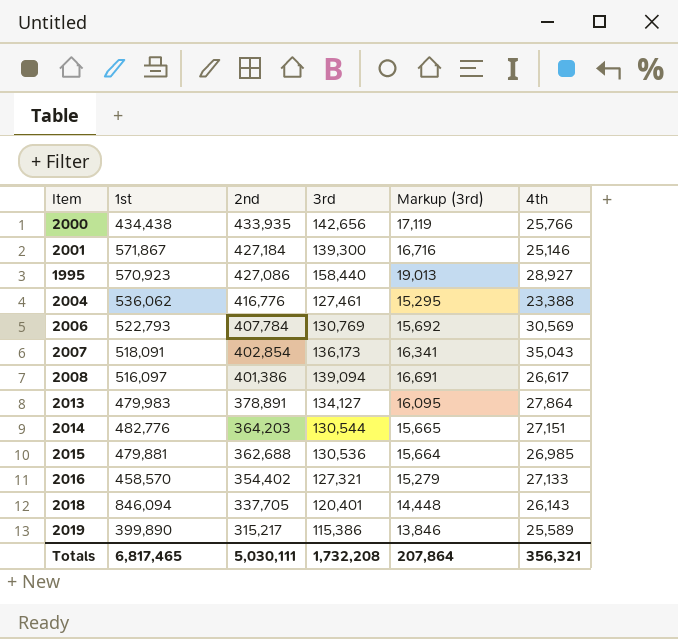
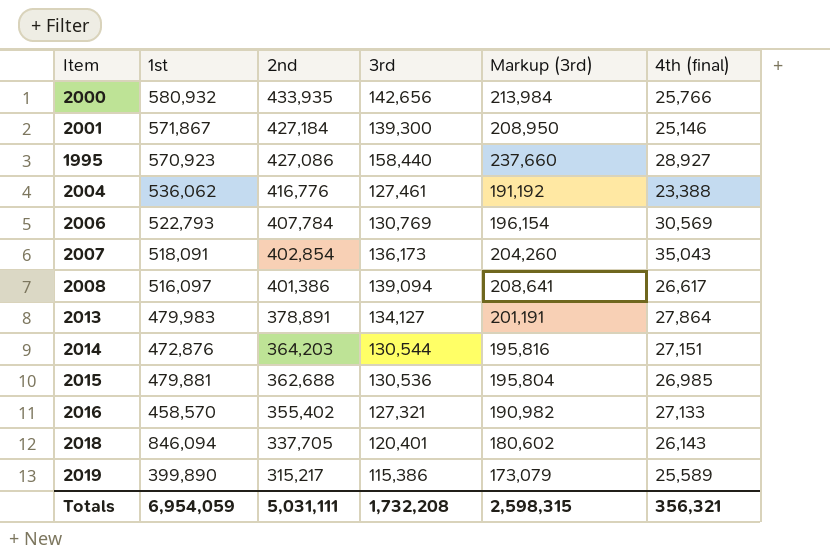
column Markup (3rd) | formula: [3rd] * 0.12 -> [3rd] * 1.5
column name: 4th -> 4th (final)
2000 | 1st: 434,438 -> 580,932
2014 | 1st: 482,776 -> 472,876
2016 | 2nd: 354,402 -> 355,402
Totals | 1st: 6,817,465 -> 6,954,059
Totals | 2nd: 5,030,111 -> 5,031,111
Totals | Markup (3rd): 207,864 -> 2,598,315

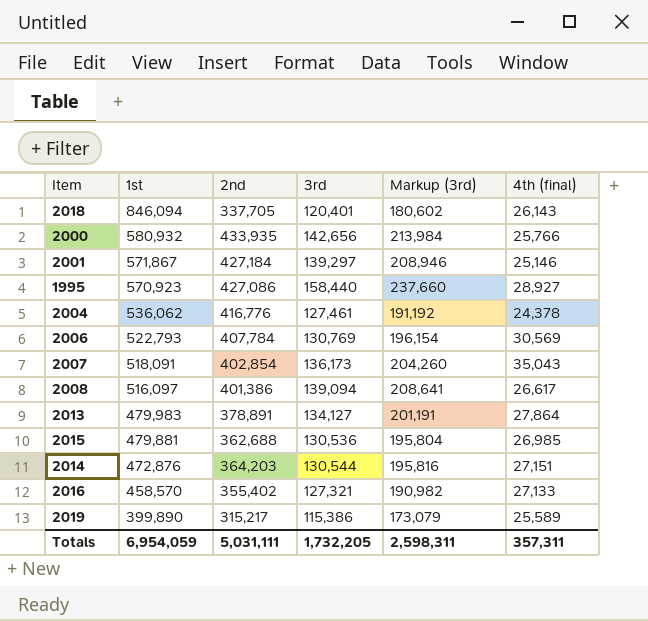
row order: 2nd descending -> 1st descending
2001 | 3rd: 139,300 -> 139,297
2001 | Markup (3rd): 208,950 -> 208,946
2004 | 4th (final): 23,388 -> 24,378
Totals | 3rd: 1,732,208 -> 1,732,205
Totals | Markup (3rd): 2,598,315 -> 2,598,311
Totals | 4th (final): 356,321 -> 357,311

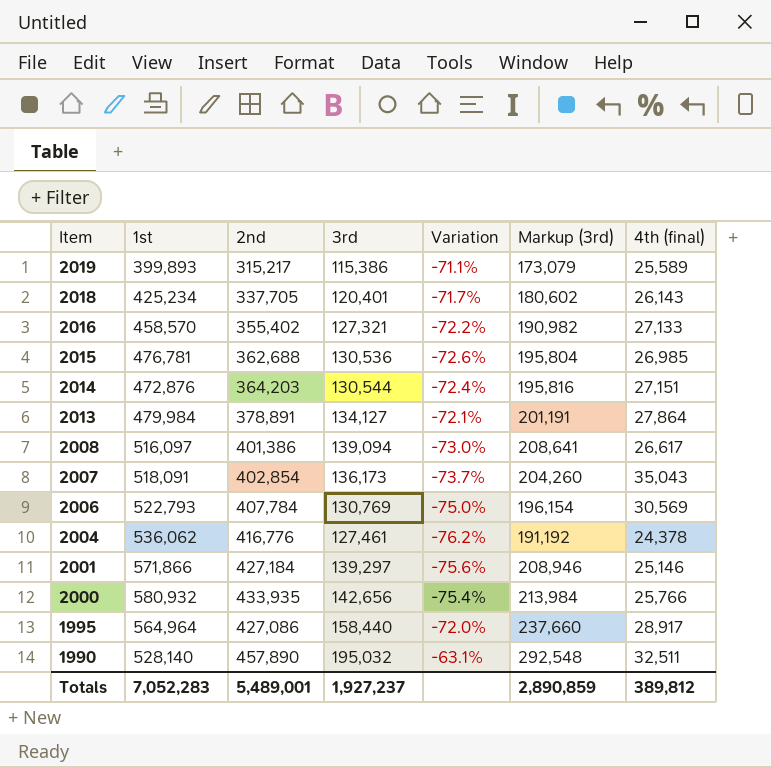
row order: 1st descending -> Item descending
column Variation | formula: none -> ([3rd] - [1st]) / [1st]
2019 | 1st: 399,890 -> 399,893
2018 | 1st: 846,094 -> 425,234
2015 | 1st: 479,881 -> 476,781
2013 | 1st: 479,983 -> 479,984
2001 | 1st: 571,867 -> 571,866
1995 | 1st: 570,923 -> 564,964
1995 | 4th (final): 28,927 -> 28,917
row 1990: none -> 528,140 | 457,890 | 195,032 | -63.1% | 292,548 | 32,511
Totals | 1st: 6,954,059 -> 7,052,283
Totals | 2nd: 5,031,111 -> 5,489,001
Totals | 3rd: 1,732,205 -> 1,927,237
Totals | Markup (3rd): 2,598,311 -> 2,890,859
Totals | 4th (final): 357,311 -> 389,812

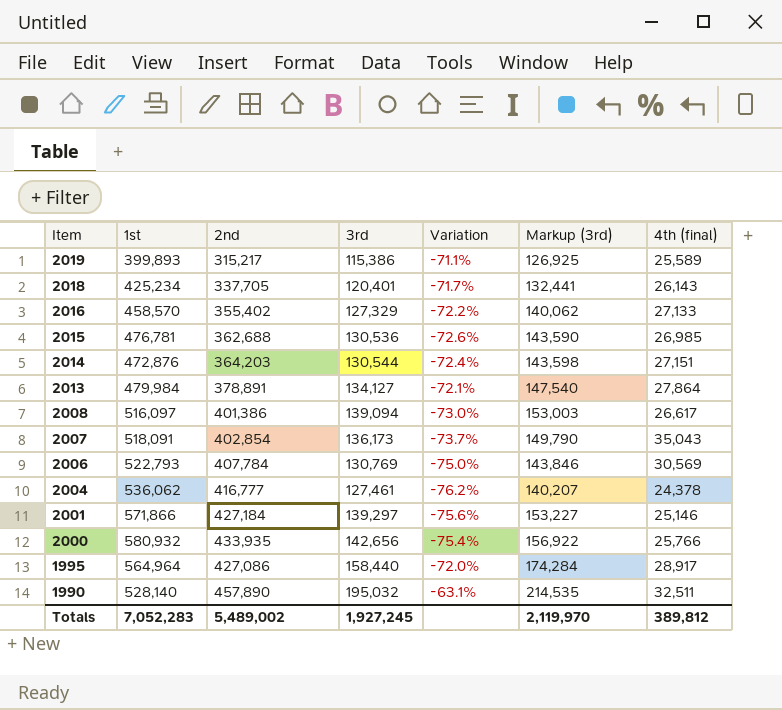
column Markup (3rd) | formula: [3rd] * 1.5 -> [3rd] * 1.1
2016 | 3rd: 127,321 -> 127,329
2004 | 2nd: 416,776 -> 416,777
Totals | 2nd: 5,489,001 -> 5,489,002
Totals | 3rd: 1,927,237 -> 1,927,245
Totals | Markup (3rd): 2,890,859 -> 2,119,970

